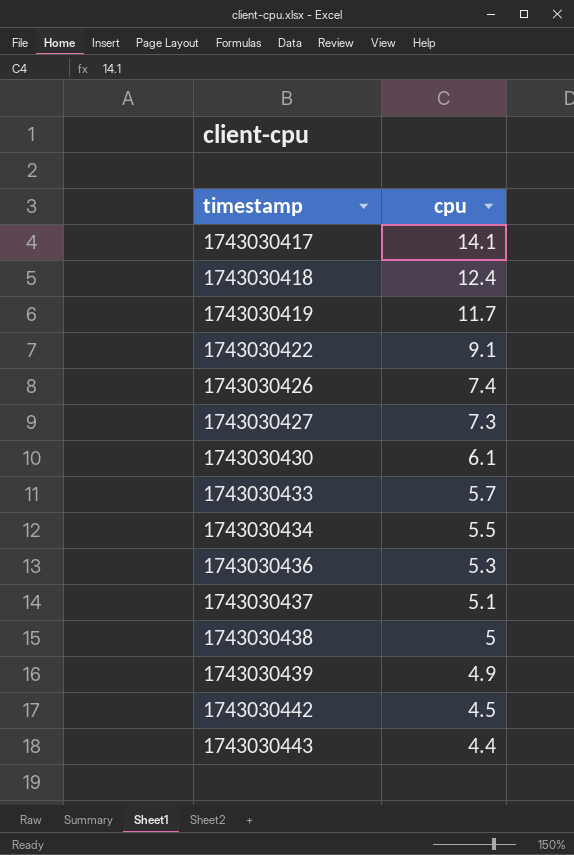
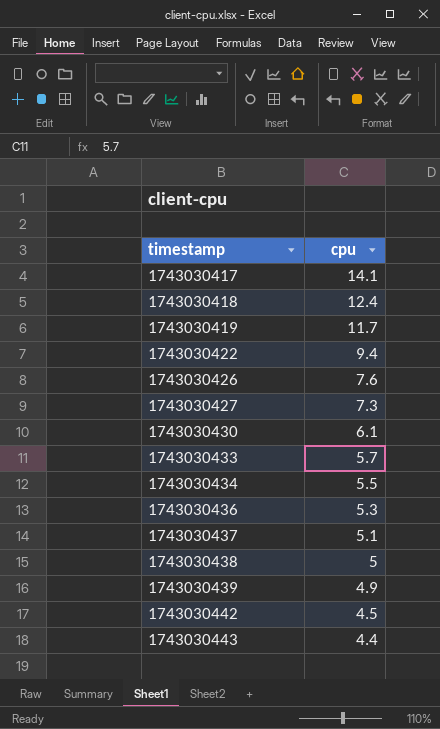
1743030422 | cpu: 9.1 -> 9.4
1743030426 | cpu: 7.4 -> 7.6

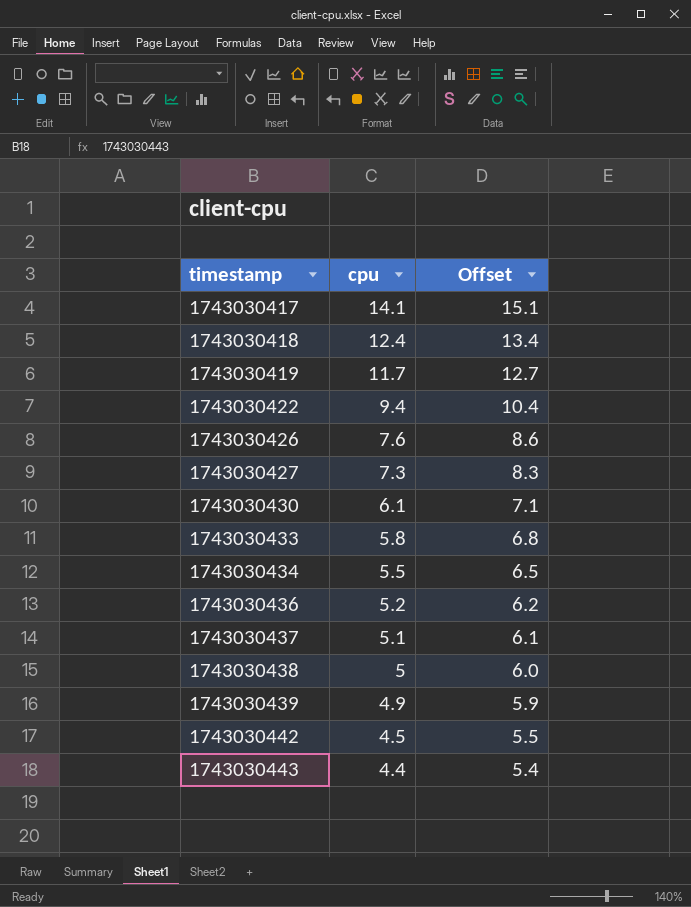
column Offset | formula: none -> [cpu] + 1
1743030433 | cpu: 5.7 -> 5.8
1743030436 | cpu: 5.3 -> 5.2

